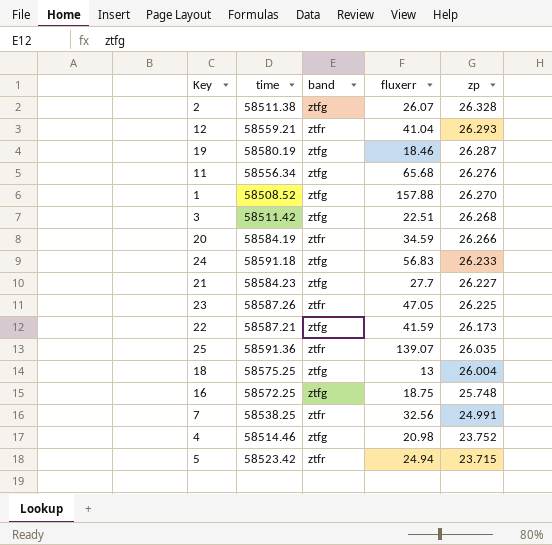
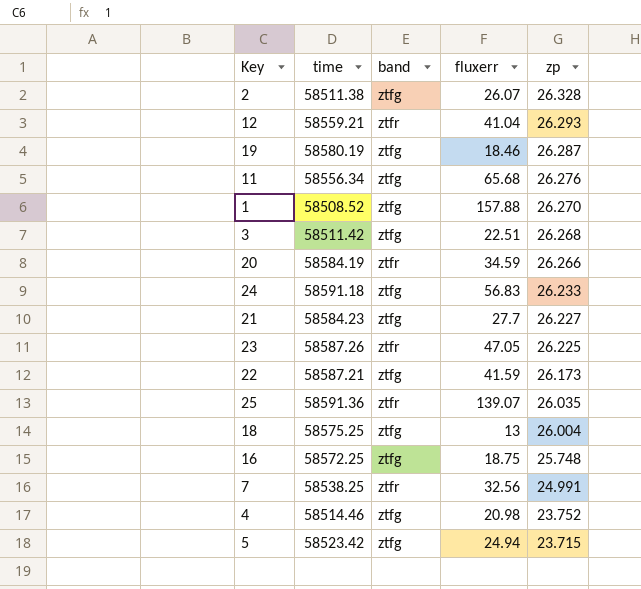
5 | band: ztfr -> ztfg

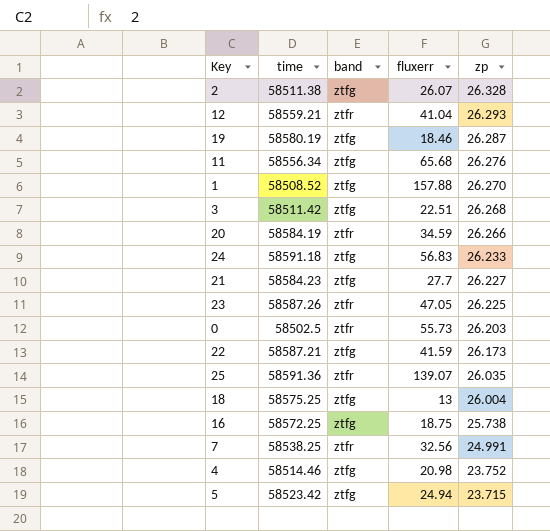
row 0: none -> 58502.5 | ztfr | 55.73 | 26.203
16 | zp: 25.748 -> 25.738

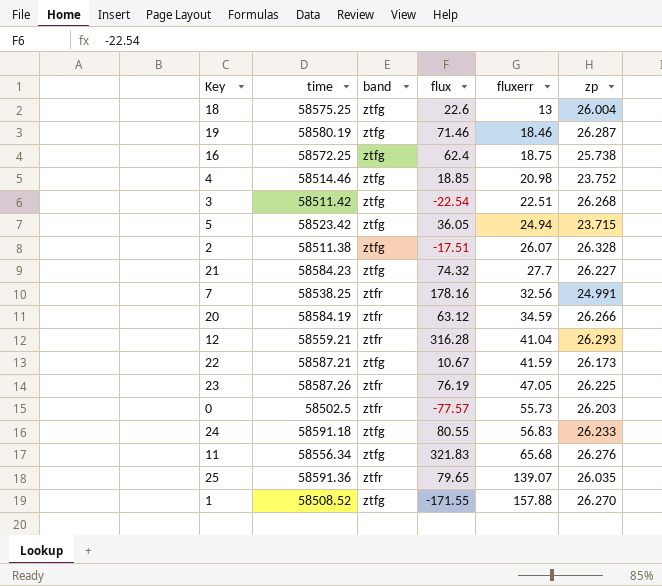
row order: zp descending -> fluxerr ascending
column flux | position: none -> 4

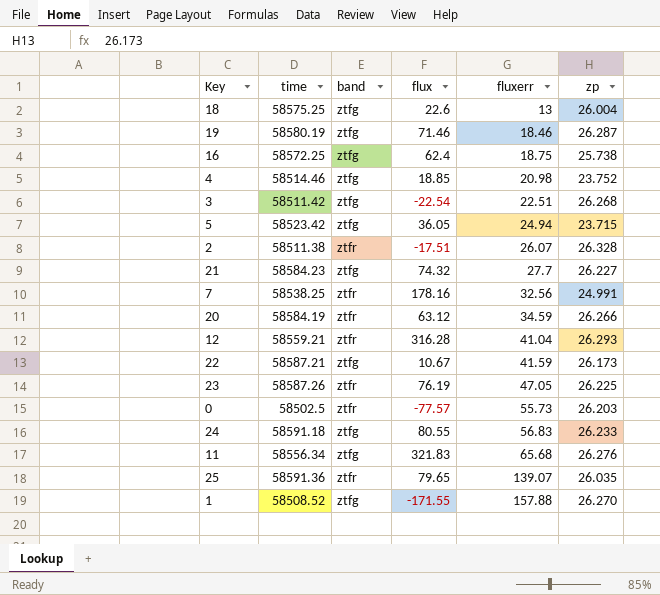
2 | band: ztfg -> ztfr

